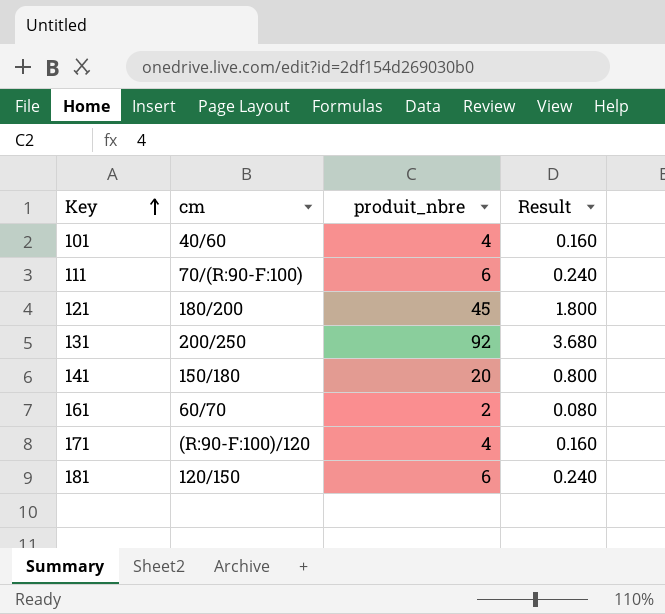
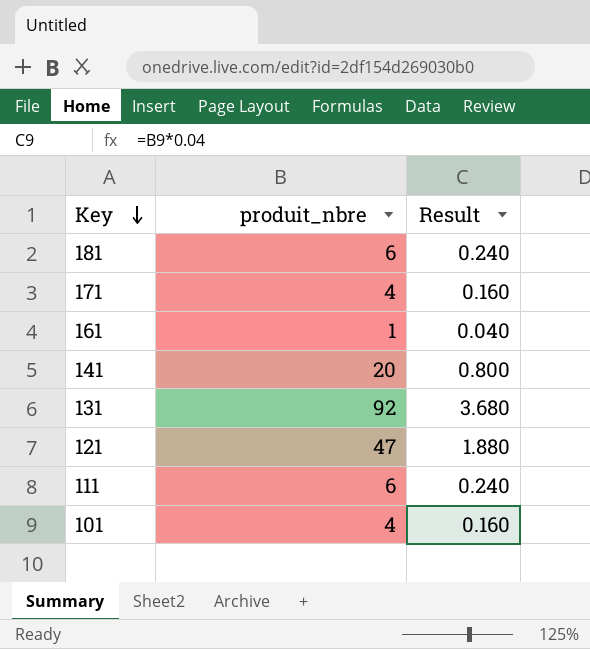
row order: Key ascending -> Key descending
column cm | position: 2 -> none
161 | produit_nbre: 2 -> 1
161 | Result: 0.080 -> 0.040
121 | produit_nbre: 45 -> 47
121 | Result: 1.800 -> 1.880

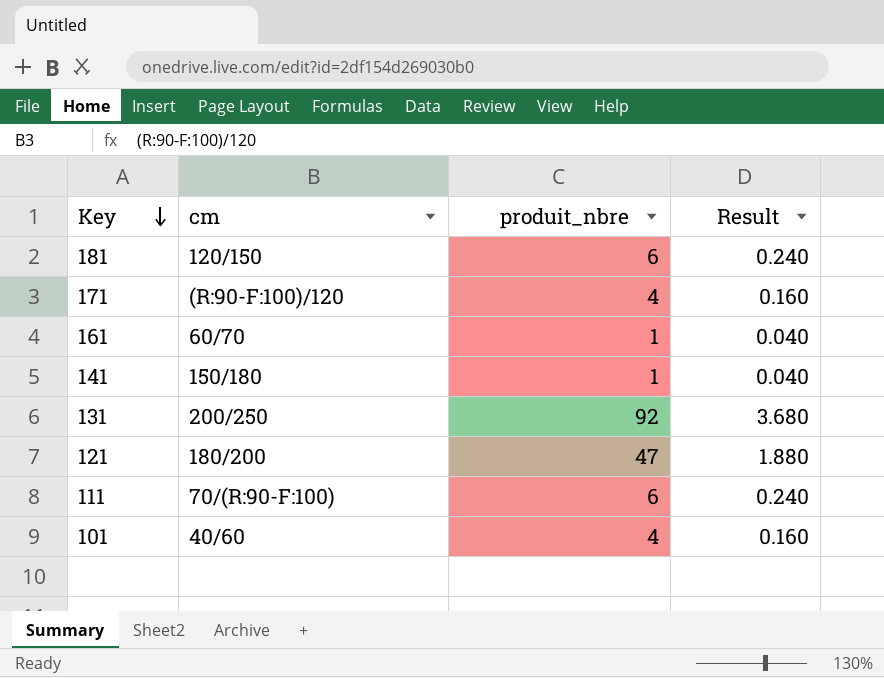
column cm | position: none -> 2
141 | produit_nbre: 20 -> 1
141 | Result: 0.800 -> 0.040

